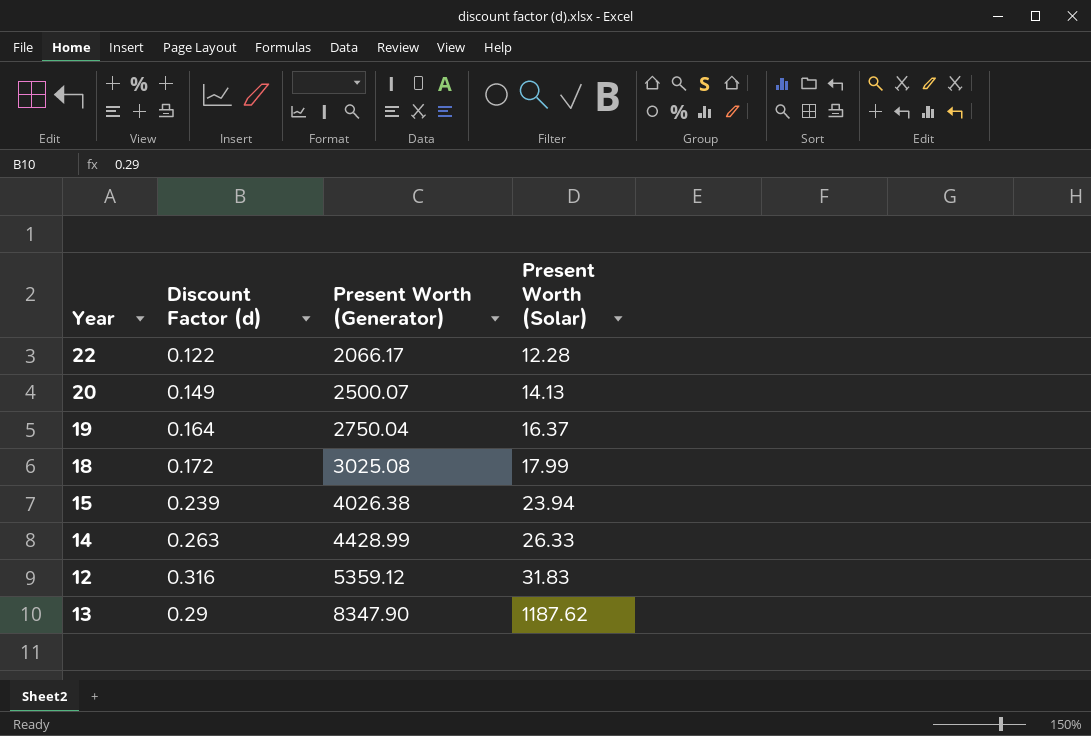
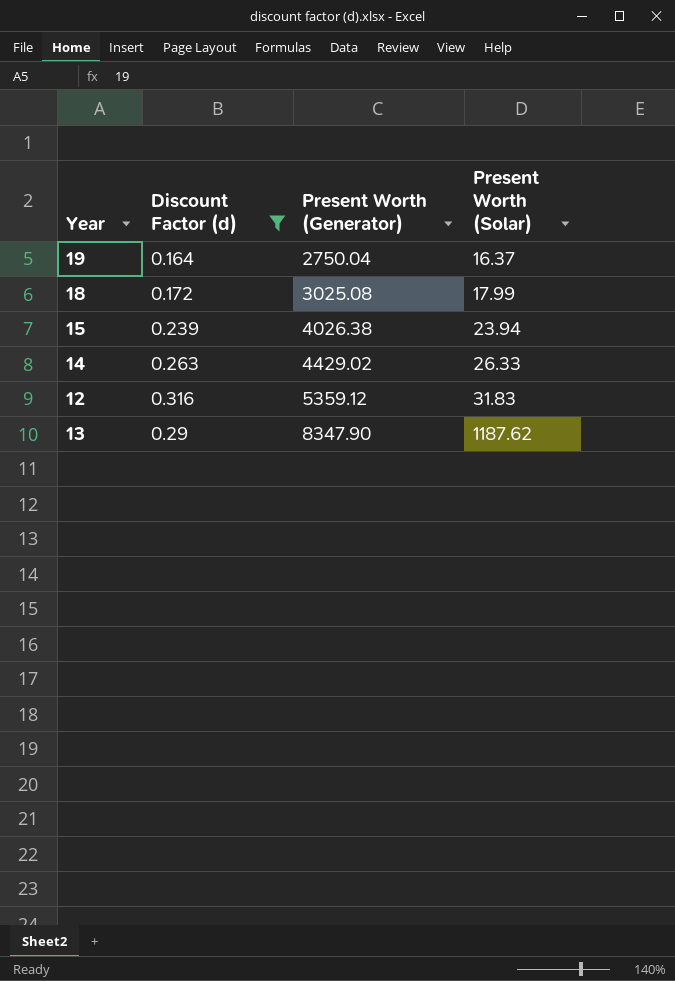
filter: none -> Discount Factor (d) >= 0.164
14 | Present Worth (Generator): 4428.99 -> 4429.02

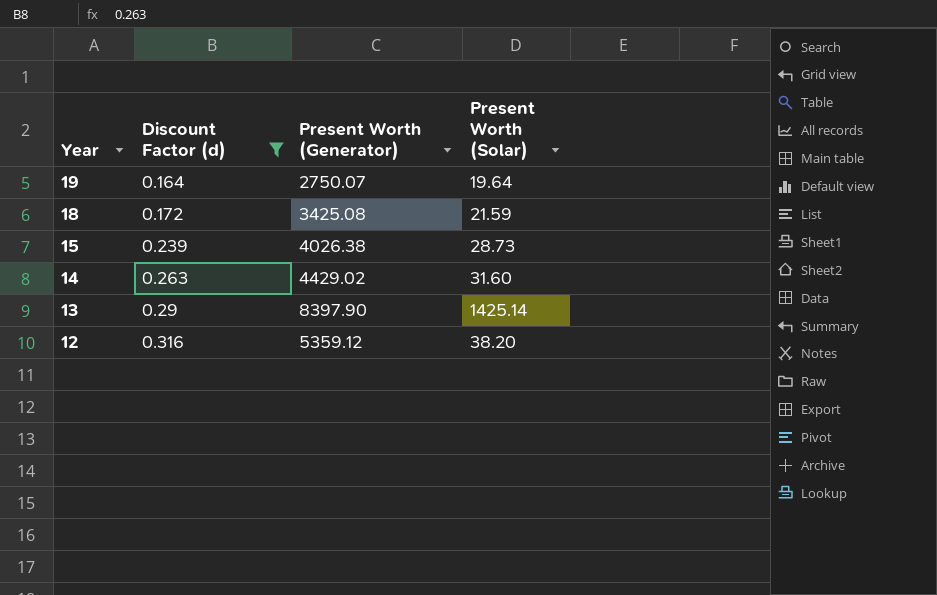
row order: Present Worth (Generator) ascending -> Year descending
19 | Present Worth (Generator): 2750.04 -> 2750.07
19 | Present Worth (Solar): 16.37 -> 19.64
18 | Present Worth (Generator): 3025.08 -> 3425.08
18 | Present Worth (Solar): 17.99 -> 21.59
15 | Present Worth (Solar): 23.94 -> 28.73
14 | Present Worth (Solar): 26.33 -> 31.60
13 | Present Worth (Generator): 8347.90 -> 8397.90
13 | Present Worth (Solar): 1187.62 -> 1425.14
12 | Present Worth (Solar): 31.83 -> 38.20

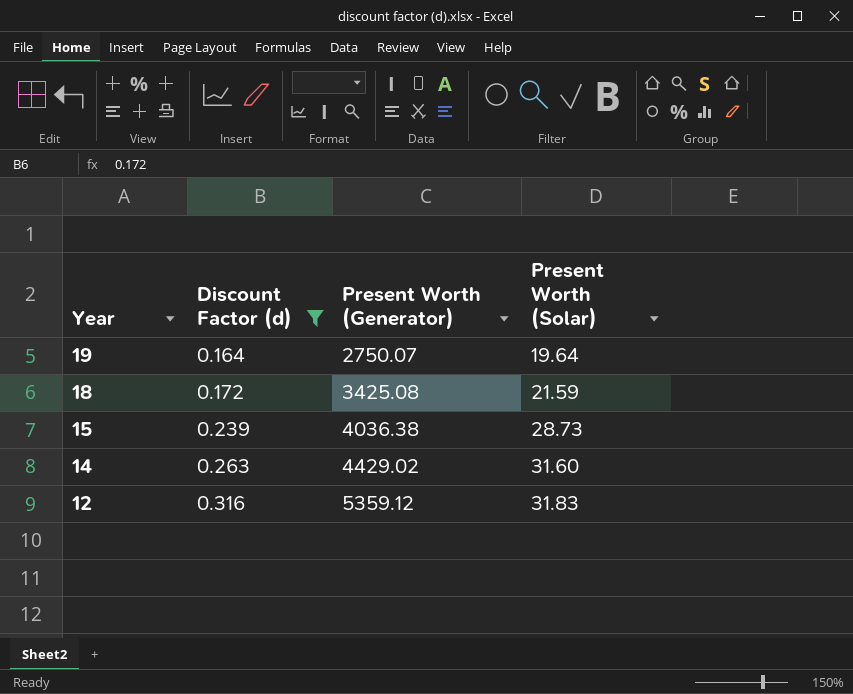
row 13: 0.29 | 8397.90 | 1425.14 -> none
15 | Present Worth (Generator): 4026.38 -> 4036.38
12 | Present Worth (Solar): 38.20 -> 31.83

